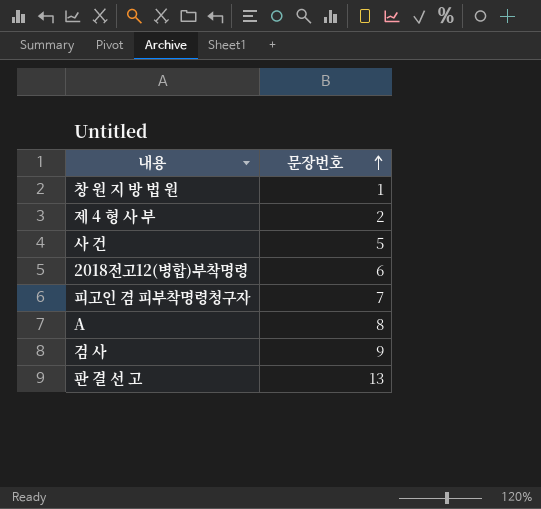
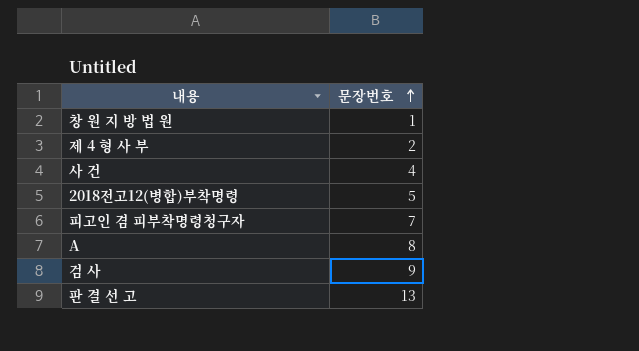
사 건 | 문장번호: 5 -> 4
2018전고12(병합)부착명령 | 문장번호: 6 -> 5

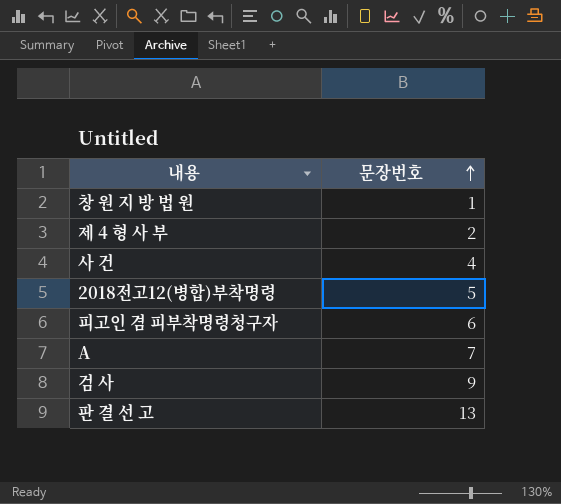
피고인 겸 피부착명령청구자 | 문장번호: 7 -> 6
A | 문장번호: 8 -> 7

